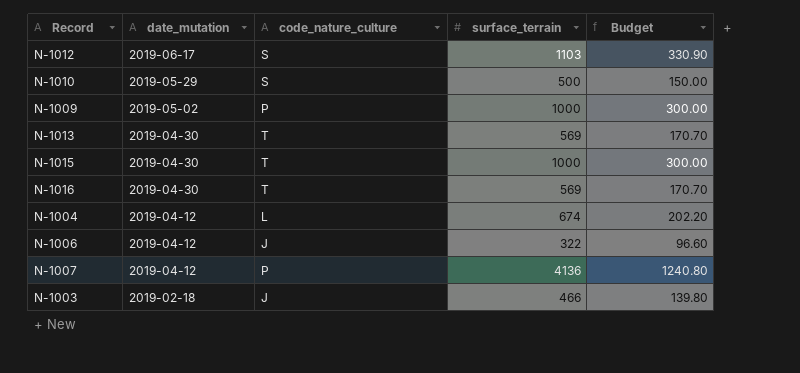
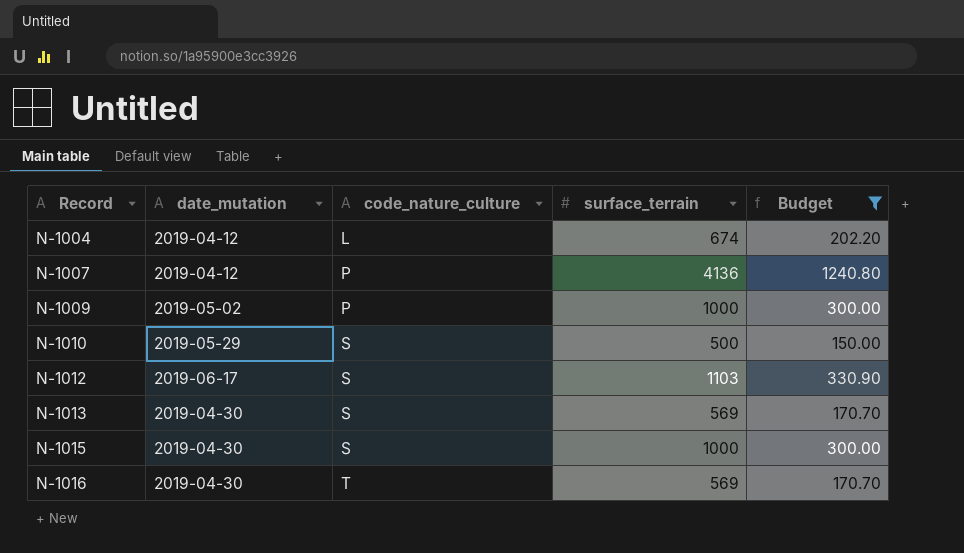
filter: none -> Budget >= 150.00
row order: date_mutation descending -> Record ascending
N-1013 | code_nature_culture: T -> S
N-1015 | code_nature_culture: T -> S

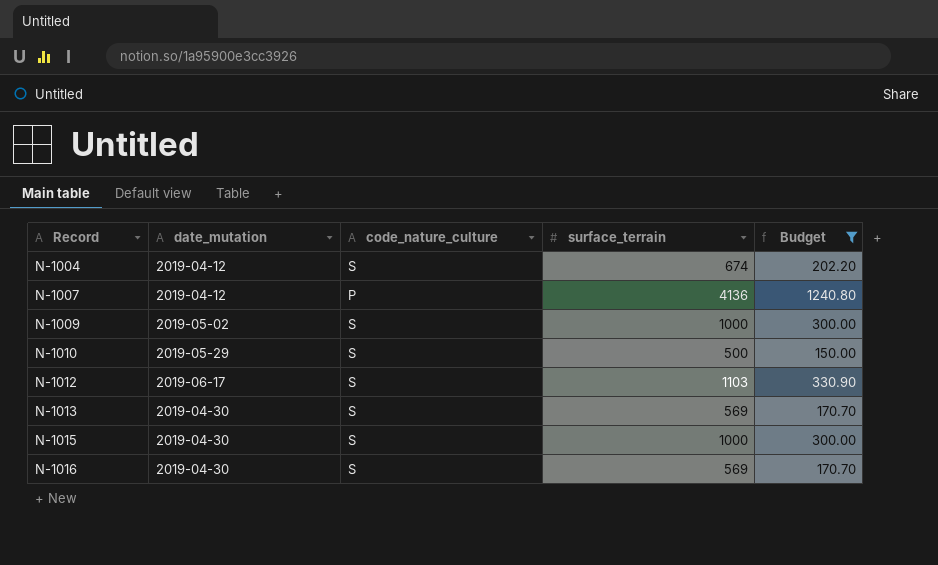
N-1004 | code_nature_culture: L -> S
N-1009 | code_nature_culture: P -> S
N-1016 | code_nature_culture: T -> S

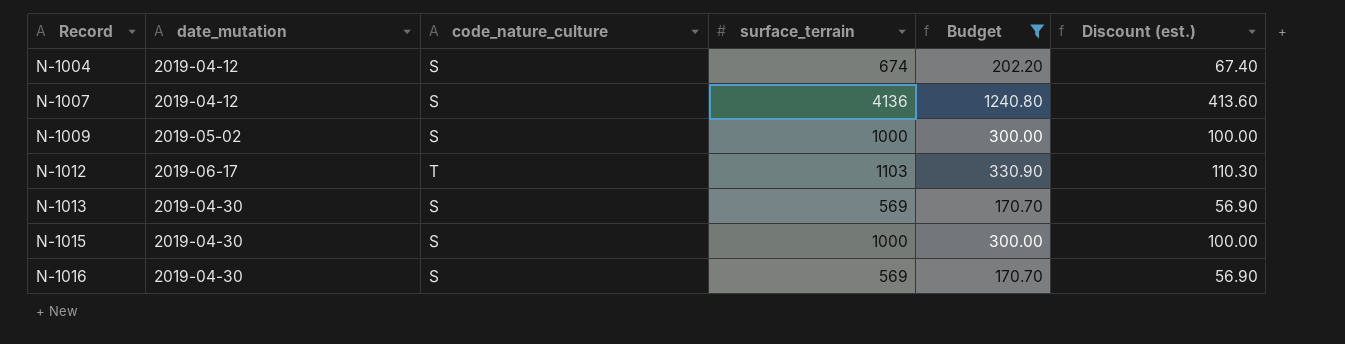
column Discount (est.) | formula: none -> [surface_terrain] * 0.1
row N-1010: 2019-05-29 | S | 500 | 150.00 -> none
N-1007 | code_nature_culture: P -> S
N-1012 | code_nature_culture: S -> T

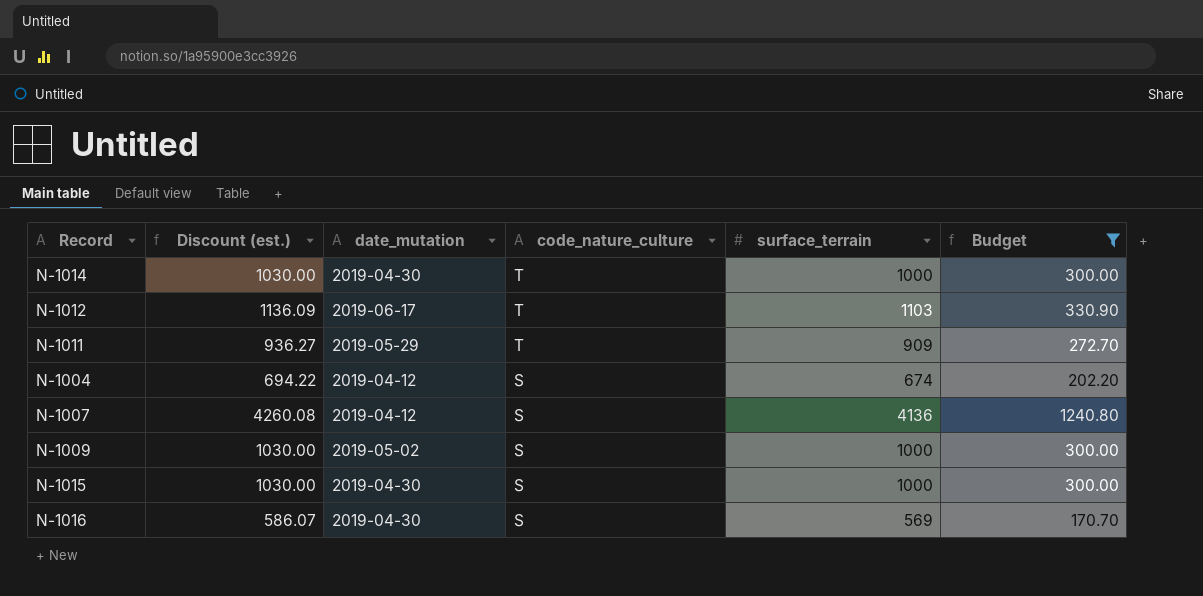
row order: Record ascending -> code_nature_culture descending
column Discount (est.) | formula: [surface_terrain] * 0.1 -> [surface_terrain] * 1.03
column Discount (est.) | position: 6 -> 2
row N-1013: 2019-04-30 | S | 569 | 170.70 | 56.90 -> none
row N-1014: none -> 1030.00 | 2019-04-30 | T | 1000 | 300.00
row N-1011: none -> 936.27 | 2019-05-29 | T | 909 | 272.70

